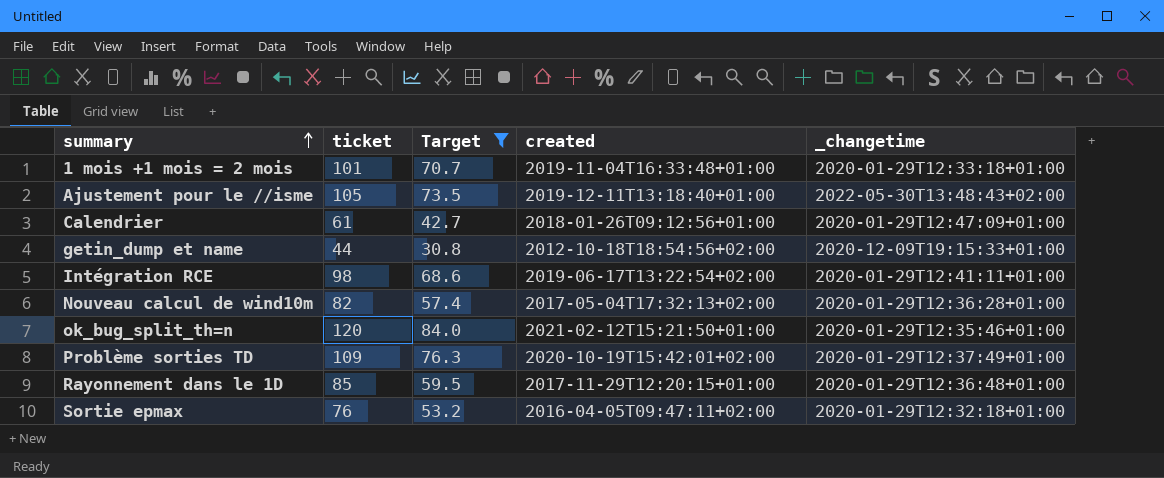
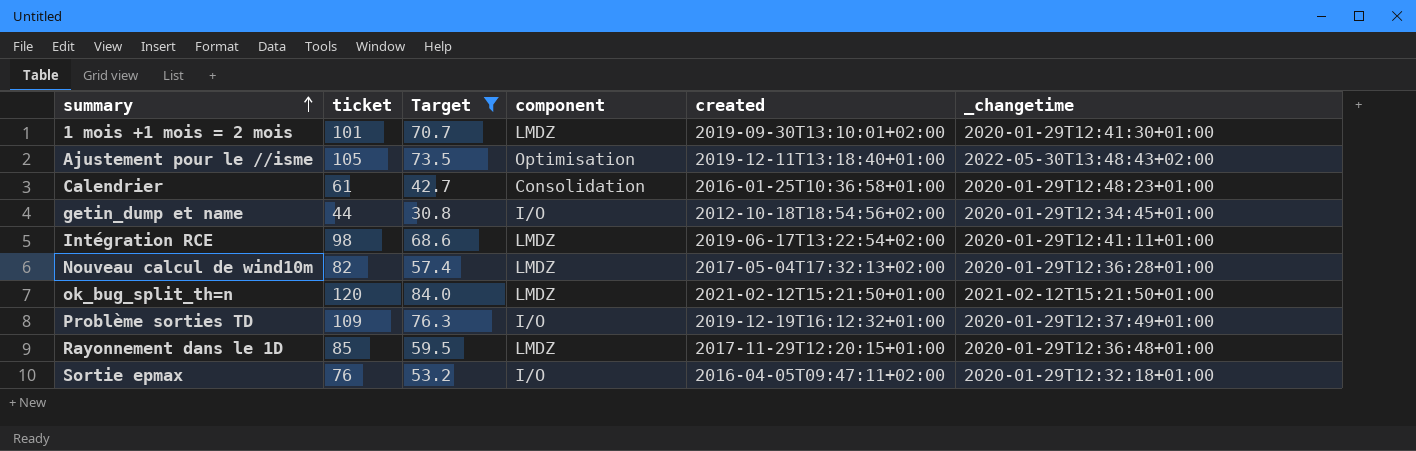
column component | position: none -> 4
1 mois +1 mois = 2 mois | created: 2019-11-04T16:33:48+01:00 -> 2019-09-30T13:10:01+02:00
1 mois +1 mois = 2 mois | _changetime: 2020-01-29T12:33:18+01:00 -> 2020-01-29T12:41:30+01:00
Calendrier | created: 2018-01-26T09:12:56+01:00 -> 2016-01-25T10:36:58+01:00
Calendrier | _changetime: 2020-01-29T12:47:09+01:00 -> 2020-01-29T12:48:23+01:00
getin_dump et name | _changetime: 2020-12-09T19:15:33+01:00 -> 2020-01-29T12:34:45+01:00
ok_bug_split_th=n | _changetime: 2020-01-29T12:35:46+01:00 -> 2021-02-12T15:21:50+01:00
Problème sorties TD | created: 2020-10-19T15:42:01+02:00 -> 2019-12-19T16:12:32+01:00

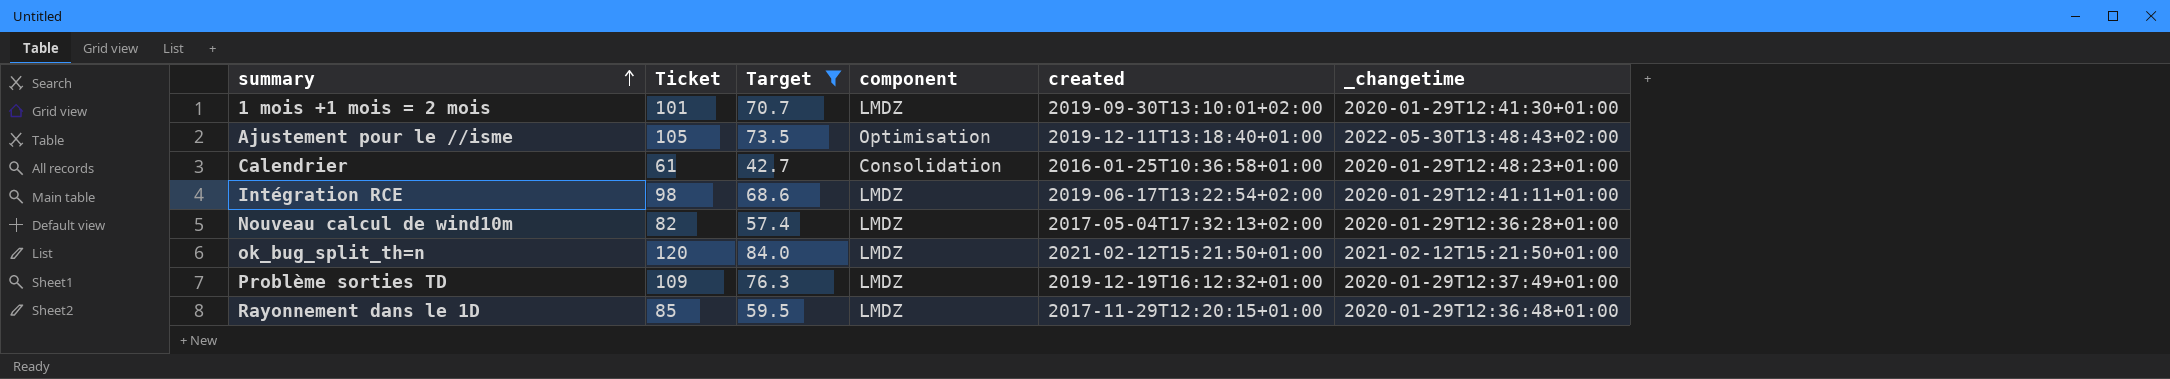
column name: ticket -> Ticket
row getin_dump et name: 44 | 30.8 | I/O | 2012-10-18T18:54:56+02:00 | 2020-01-29T12:34:45+01:00 -> none
row Sortie epmax: 76 | 53.2 | I/O | 2016-04-05T09:47:11+02:00 | 2020-01-29T12:32:18+01:00 -> none
Problème sorties TD | component: I/O -> LMDZ

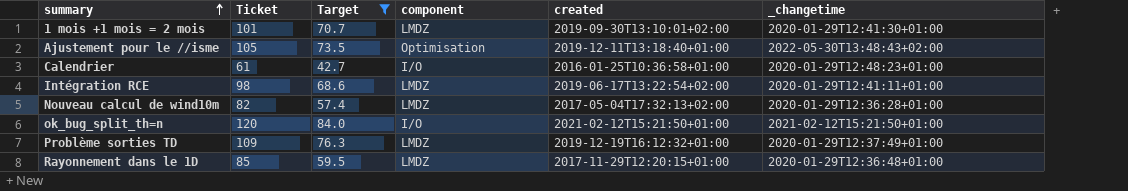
Calendrier | component: Consolidation -> I/O
ok_bug_split_th=n | component: LMDZ -> I/O

